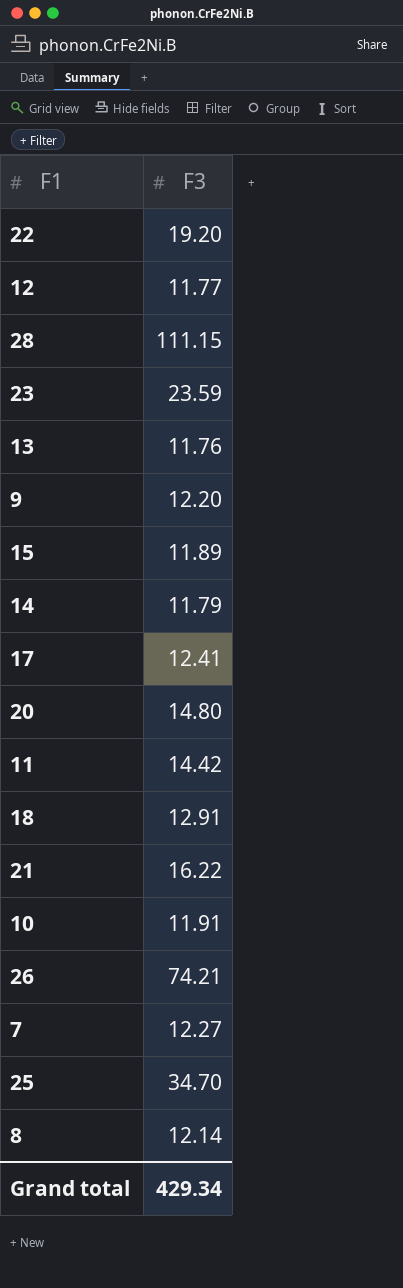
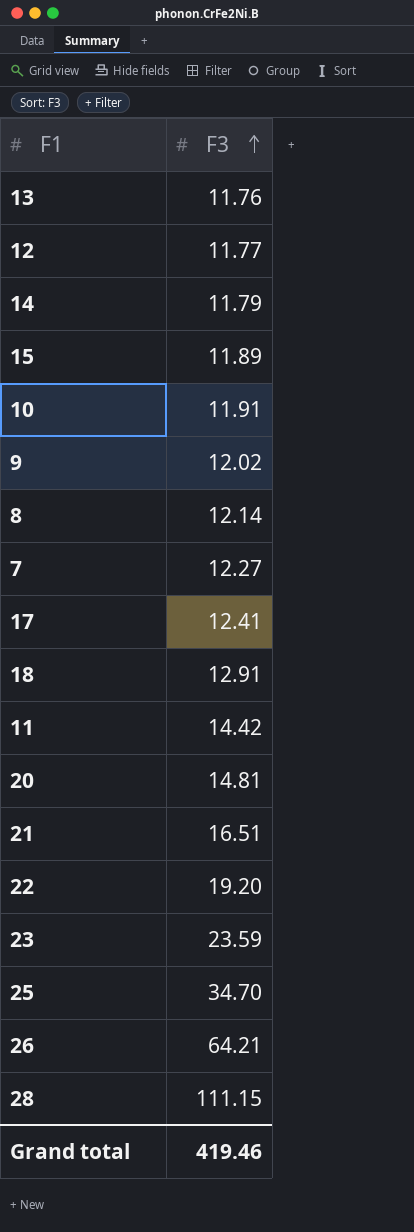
row order: none -> F3 ascending
9 | F3: 12.20 -> 12.02
20 | F3: 14.80 -> 14.81
21 | F3: 16.22 -> 16.51
26 | F3: 74.21 -> 64.21
Grand total | F3: 429.34 -> 419.46

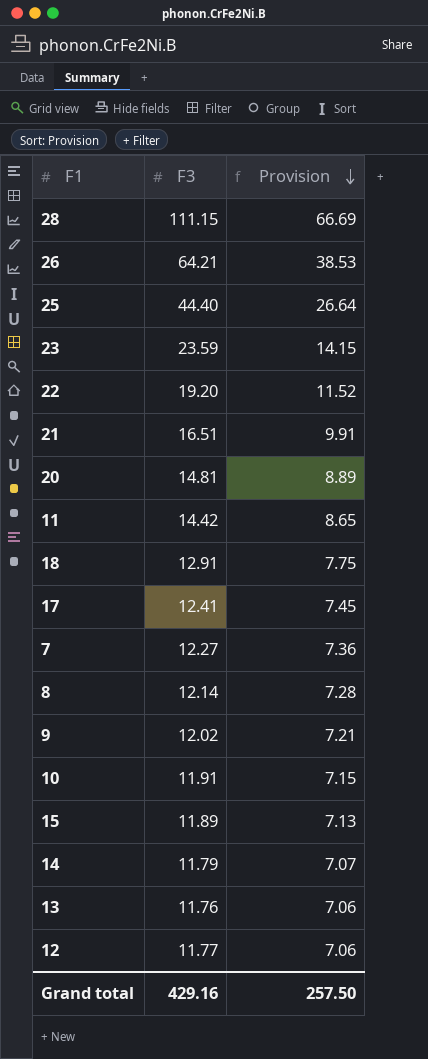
row order: F3 ascending -> Provision descending
column Provision | formula: none -> [F3] * 0.6
25 | F3: 34.70 -> 44.40
Grand total | F3: 419.46 -> 429.16

